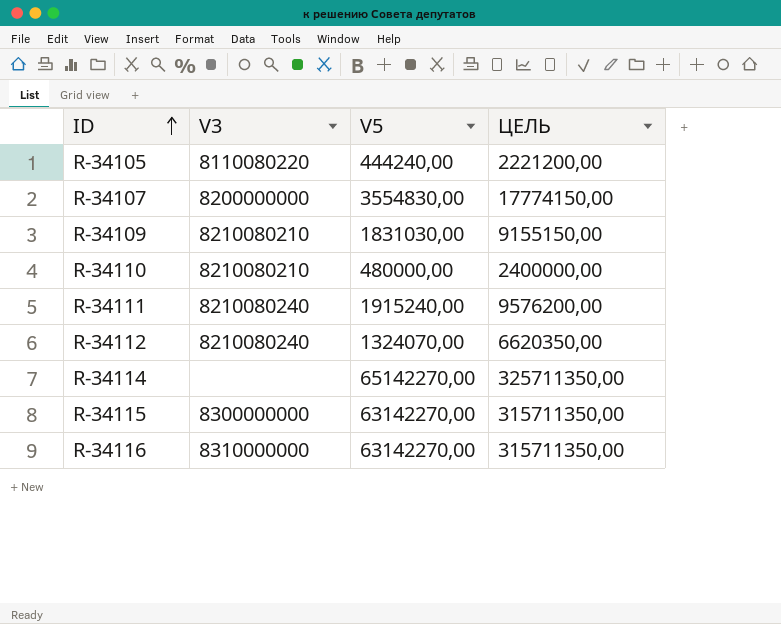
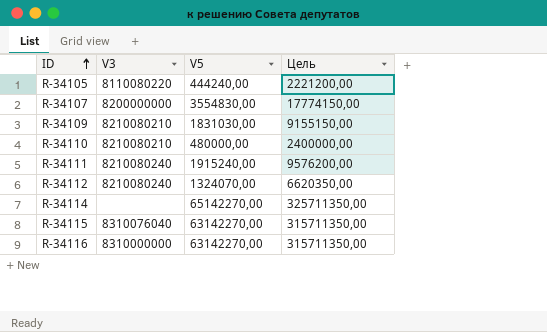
column name: ЦЕЛЬ -> Цель
R-34115 | V3: 8300000000 -> 8310076040

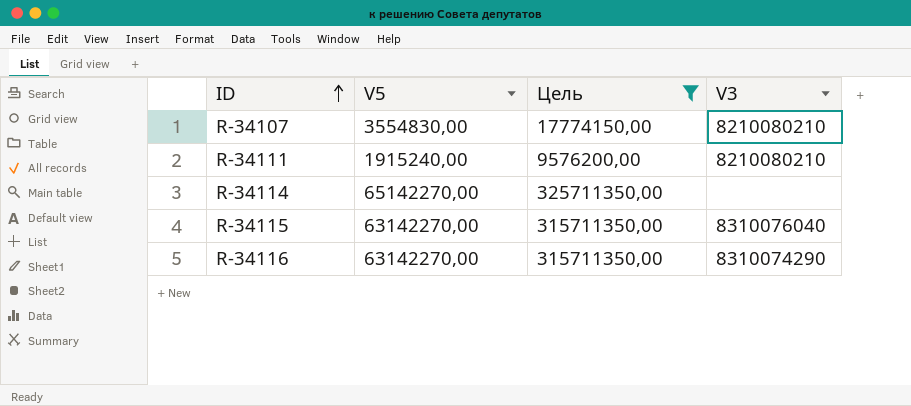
filter: none -> Цель >= 9576200,00
column V3 | position: 2 -> 4
R-34107 | V3: 8200000000 -> 8210080210
R-34111 | V3: 8210080240 -> 8210080210
R-34116 | V3: 8310000000 -> 8310074290

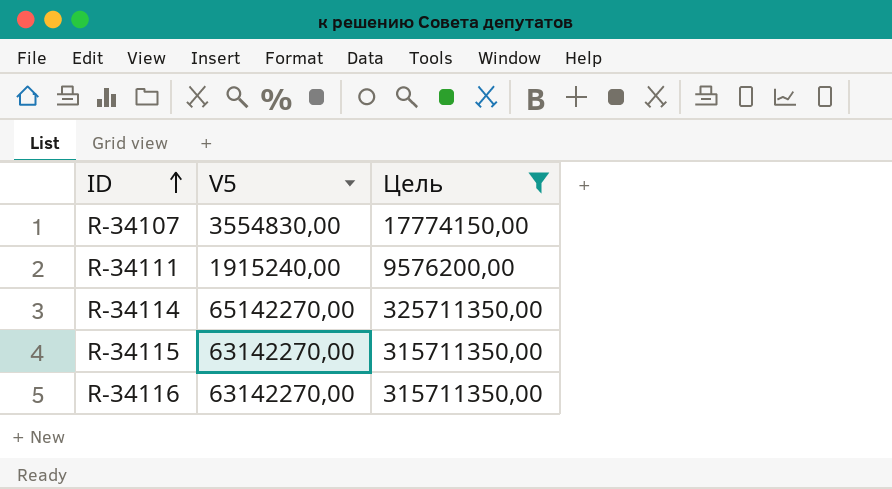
column V3 | position: 4 -> none

